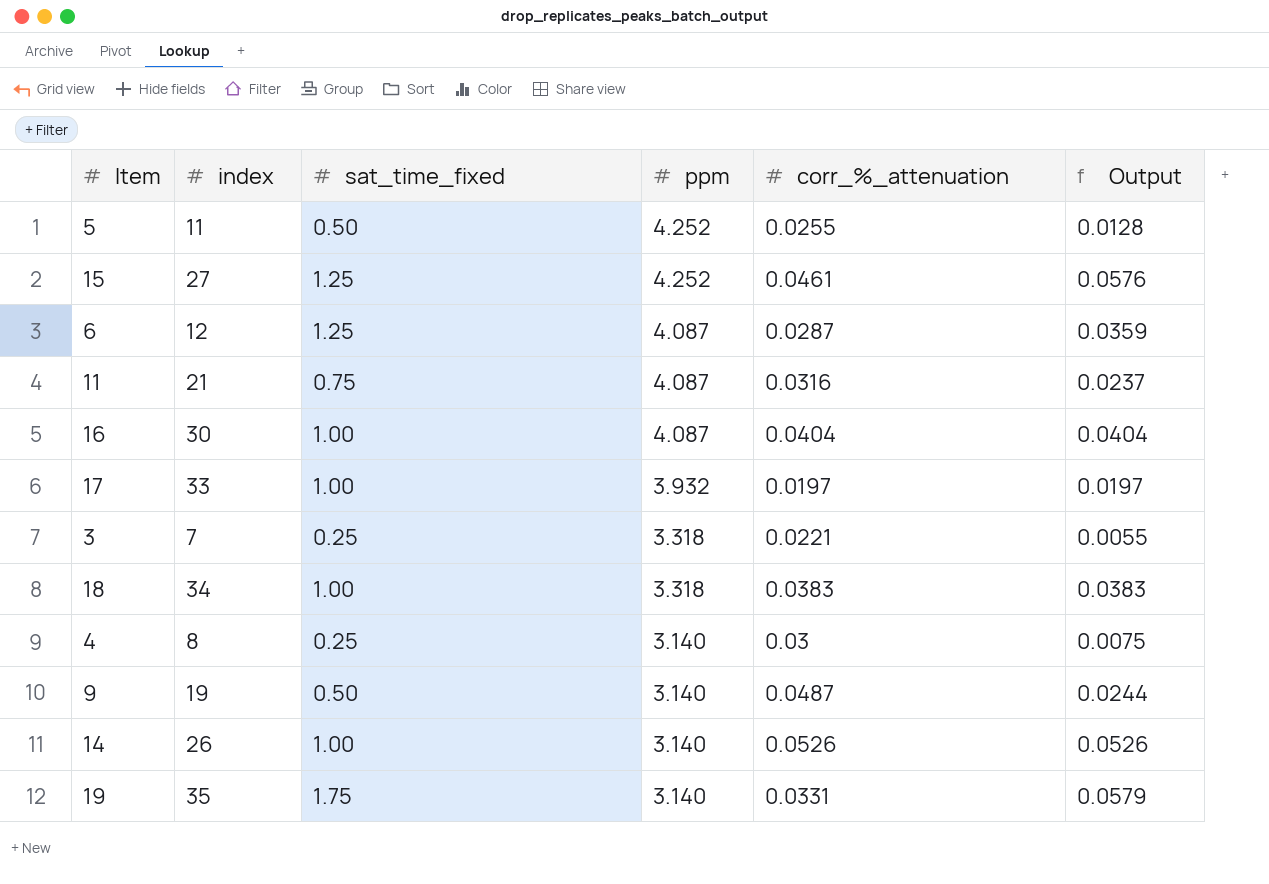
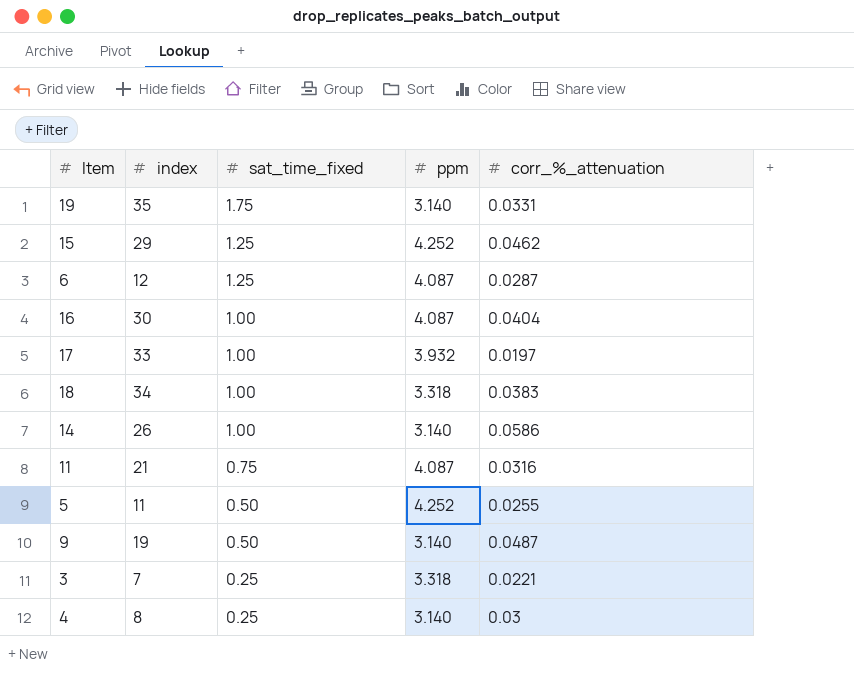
row order: ppm descending -> sat_time_fixed descending
column Output | formula: [sat_time_fixed] * [corr_%_attenuation] -> none
15 | index: 27 -> 29
15 | corr_%_attenuation: 0.0461 -> 0.0462
14 | corr_%_attenuation: 0.0526 -> 0.0586

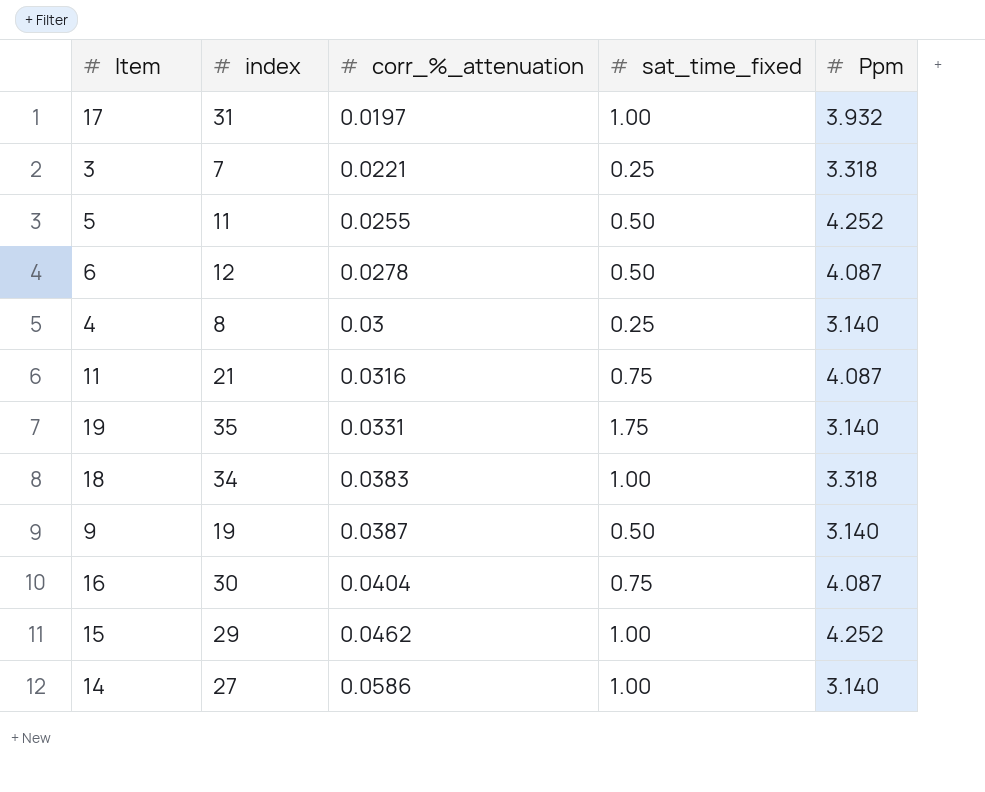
row order: sat_time_fixed descending -> corr_%_attenuation ascending
column corr_%_attenuation | position: 5 -> 3
column name: ppm -> Ppm
17 | index: 33 -> 31
6 | corr_%_attenuation: 0.0287 -> 0.0278
6 | sat_time_fixed: 1.25 -> 0.50
9 | corr_%_attenuation: 0.0487 -> 0.0387
16 | sat_time_fixed: 1.00 -> 0.75
15 | sat_time_fixed: 1.25 -> 1.00
14 | index: 26 -> 27

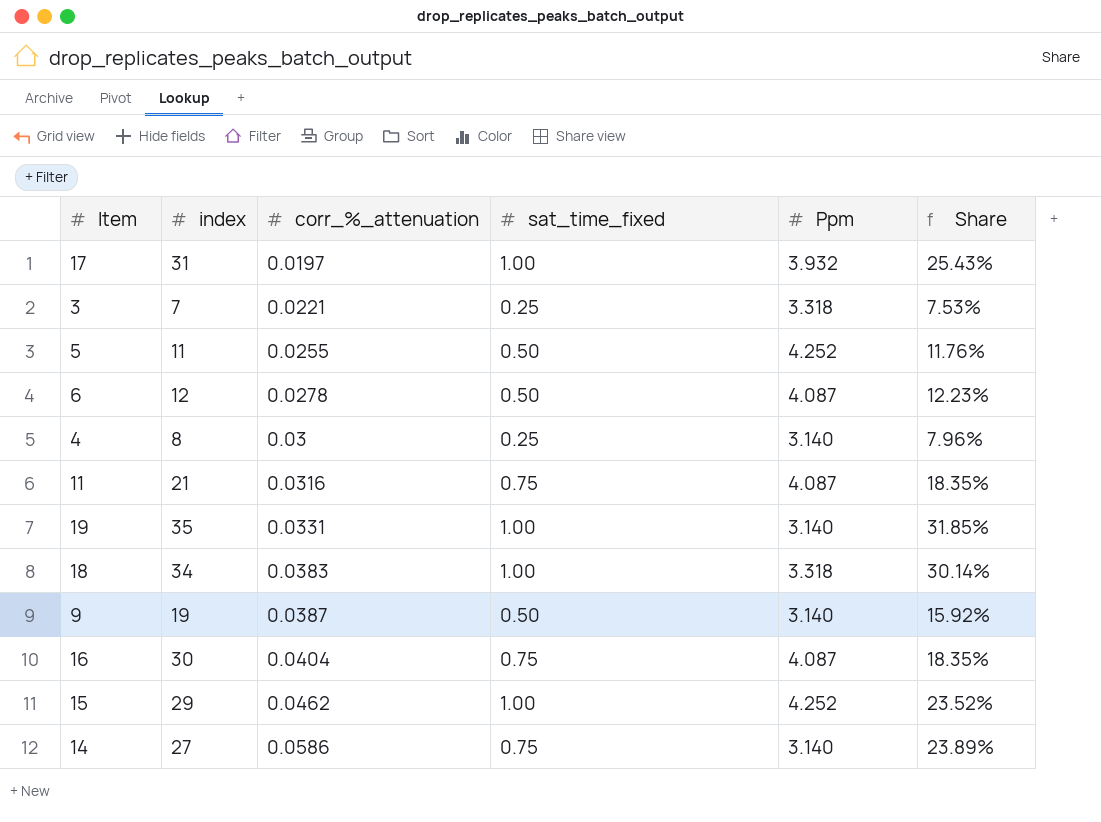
column Share | formula: none -> [sat_time_fixed] / [Ppm]
19 | sat_time_fixed: 1.75 -> 1.00
14 | sat_time_fixed: 1.00 -> 0.75

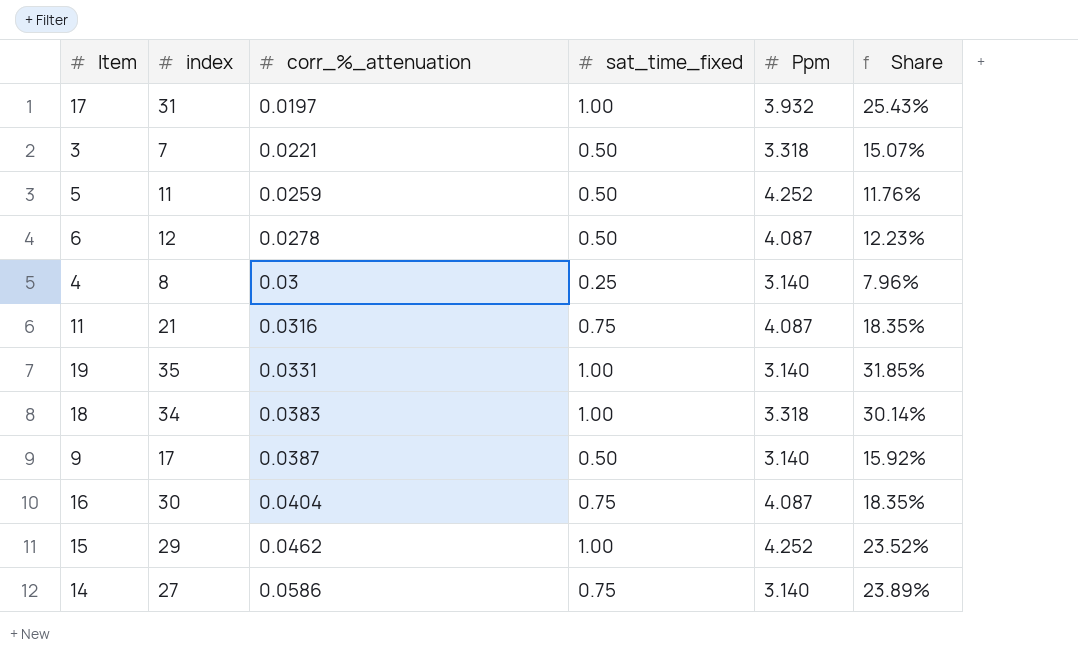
3 | sat_time_fixed: 0.25 -> 0.50
3 | Share: 7.53% -> 15.07%
5 | corr_%_attenuation: 0.0255 -> 0.0259
9 | index: 19 -> 17

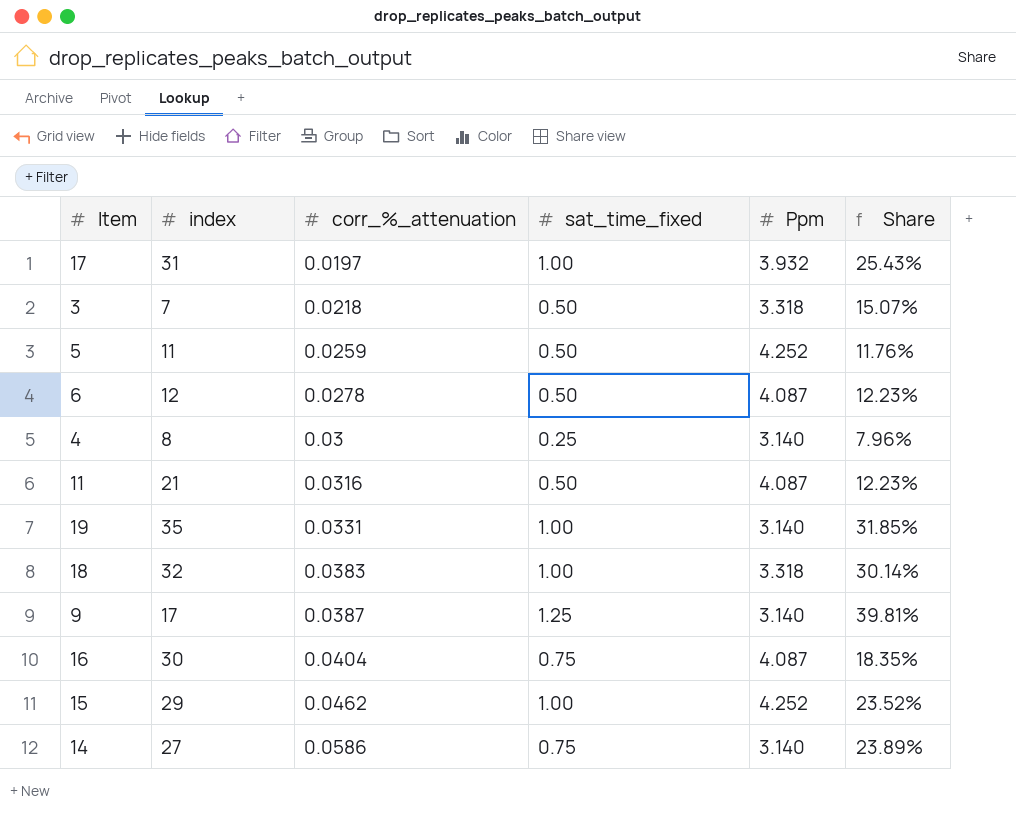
3 | corr_%_attenuation: 0.0221 -> 0.0218
11 | sat_time_fixed: 0.75 -> 0.50
11 | Share: 18.35% -> 12.23%
18 | index: 34 -> 32
9 | sat_time_fixed: 0.50 -> 1.25
9 | Share: 15.92% -> 39.81%

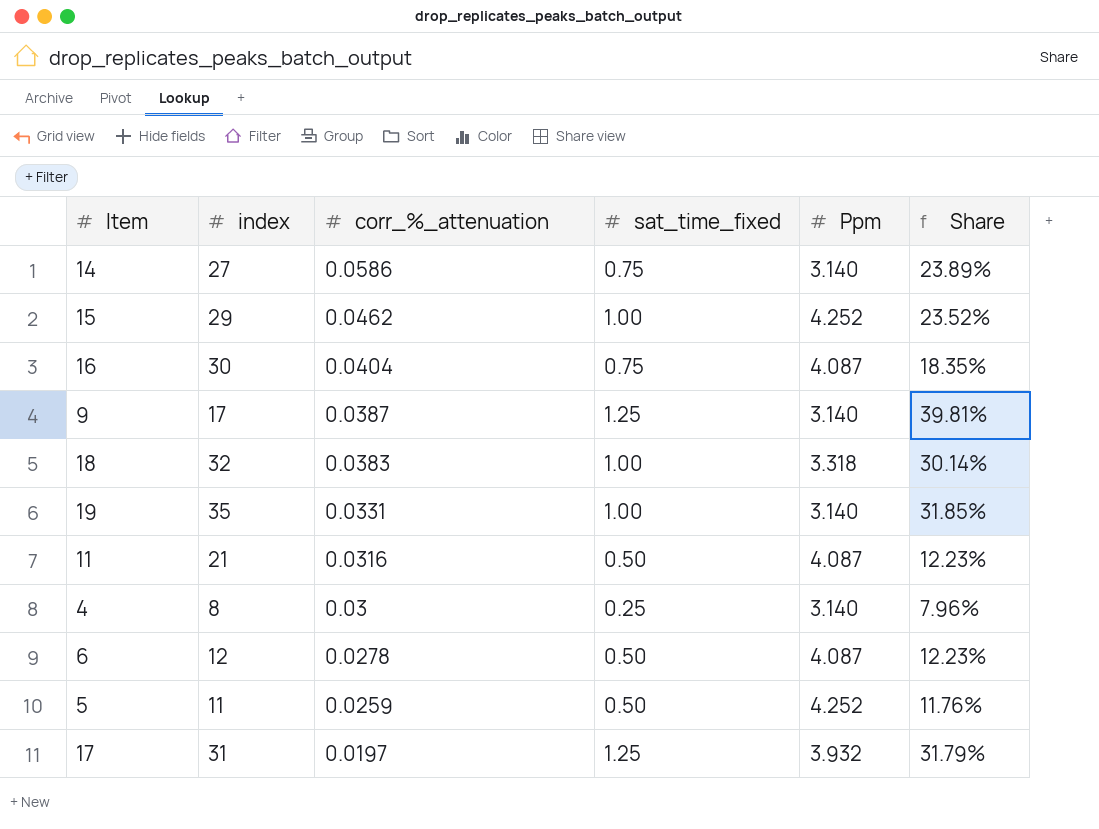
row order: corr_%_attenuation ascending -> corr_%_attenuation descending
row 3: 7 | 0.0218 | 0.50 | 3.318 | 15.07% -> none
17 | sat_time_fixed: 1.00 -> 1.25
17 | Share: 25.43% -> 31.79%

